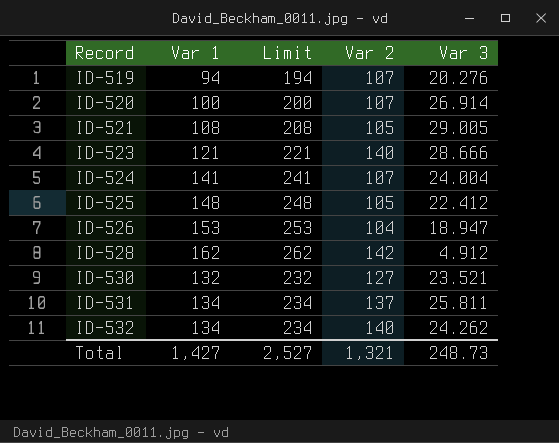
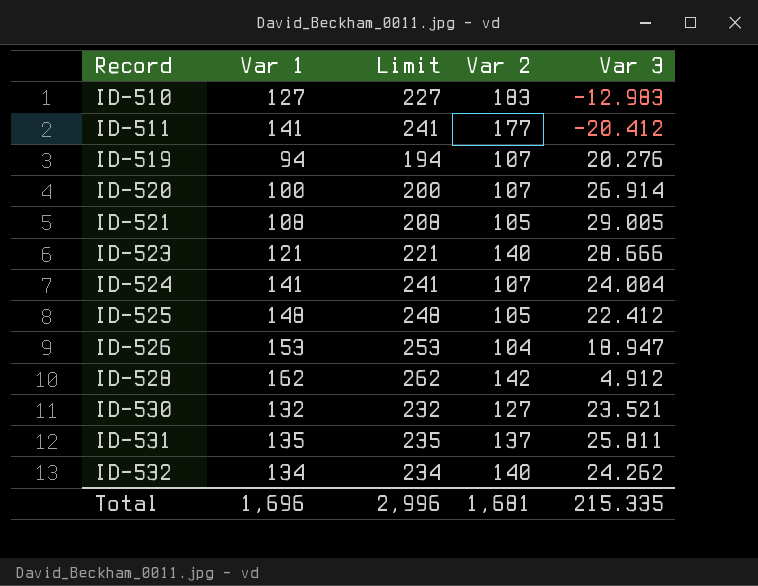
row ID-510: none -> 127 | 227 | 183 | -12.983
row ID-511: none -> 141 | 241 | 177 | -20.412
ID-531 | Var 1: 134 -> 135
ID-531 | Limit: 234 -> 235
Total | Var 1: 1,427 -> 1,696
Total | Limit: 2,527 -> 2,996
Total | Var 2: 1,321 -> 1,681
Total | Var 3: 248.73 -> 215.335

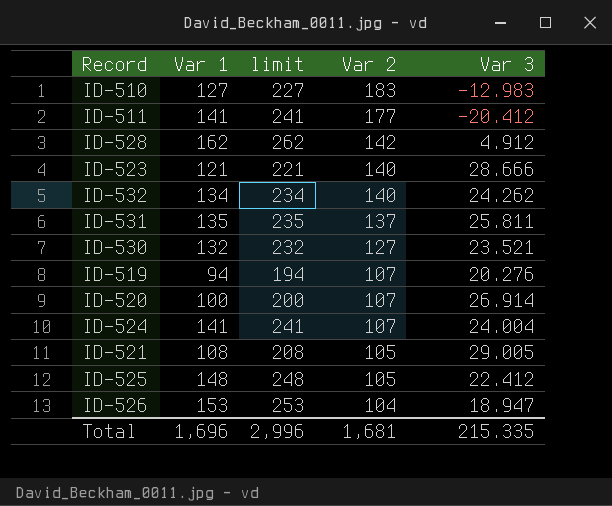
row order: Record ascending -> Var 2 descending
column name: Limit -> limit

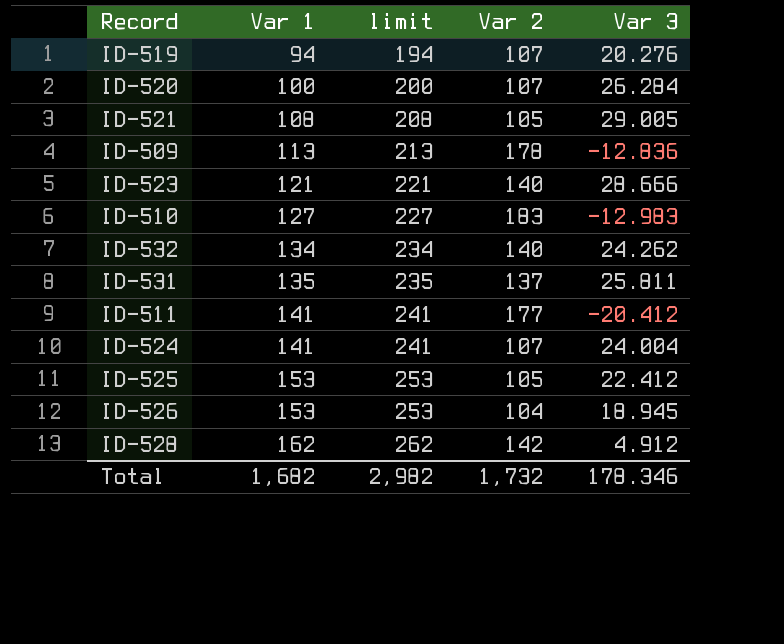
row order: Var 2 descending -> Var 1 ascending
row ID-530: 132 | 232 | 127 | 23.521 -> none
ID-520 | Var 3: 26.914 -> 26.284
row ID-509: none -> 113 | 213 | 178 | -12.836
ID-525 | Var 1: 148 -> 153
ID-525 | limit: 248 -> 253
ID-526 | Var 3: 18.947 -> 18.945
Total | Var 1: 1,696 -> 1,682
Total | limit: 2,996 -> 2,982
Total | Var 2: 1,681 -> 1,732
Total | Var 3: 215.335 -> 178.346

